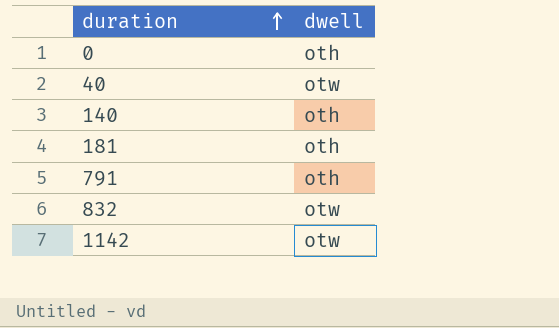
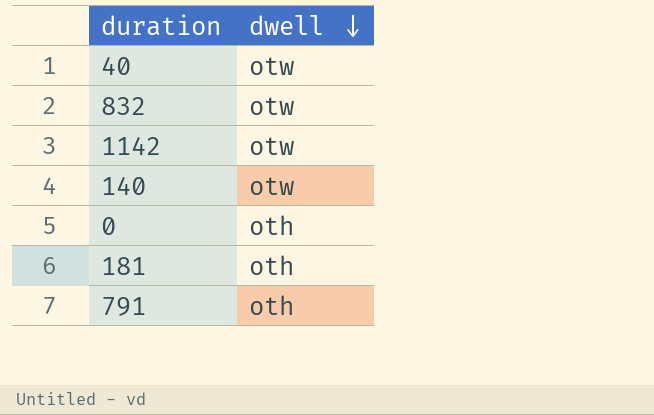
row order: duration ascending -> dwell descending
140 | dwell: oth -> otw

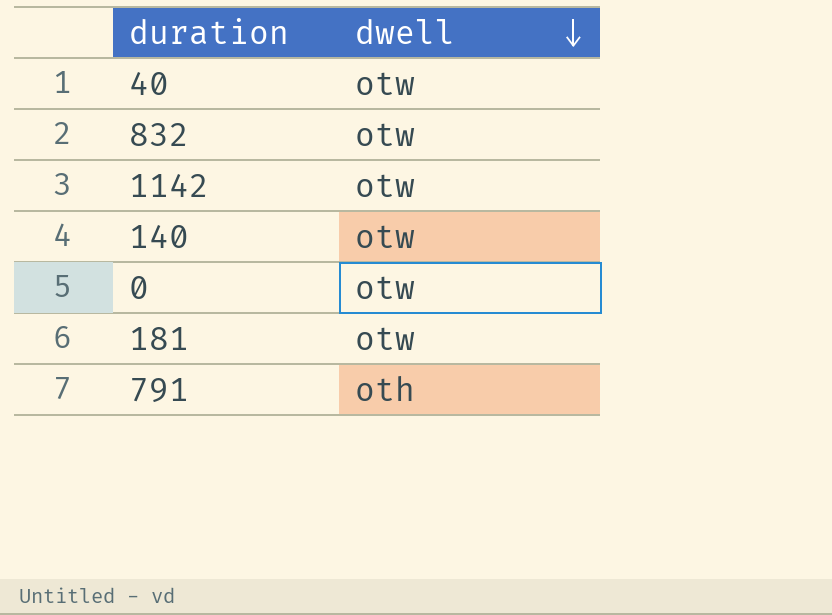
0 | dwell: oth -> otw
181 | dwell: oth -> otw

